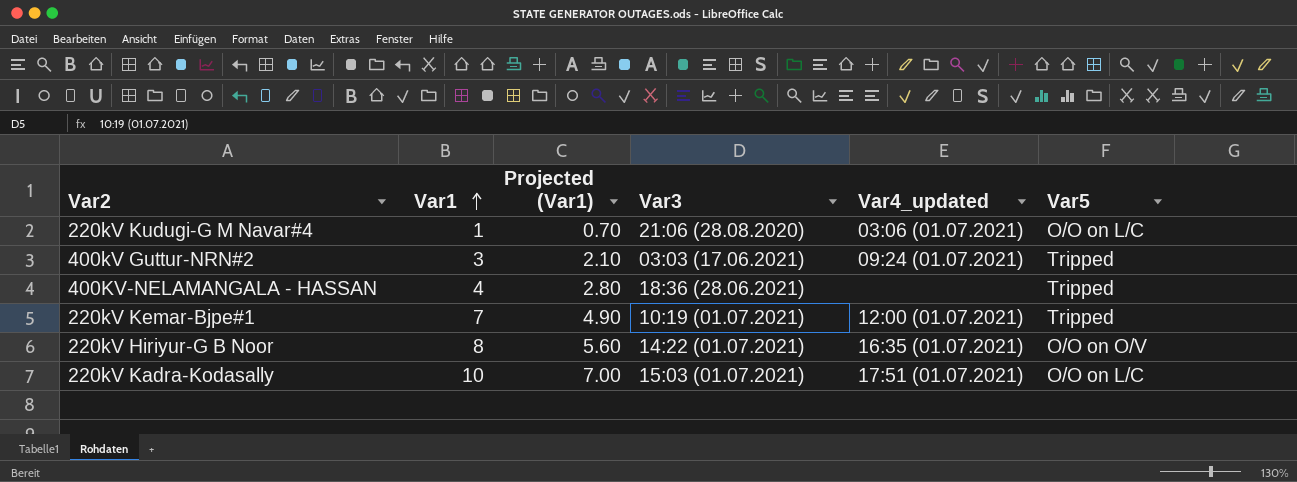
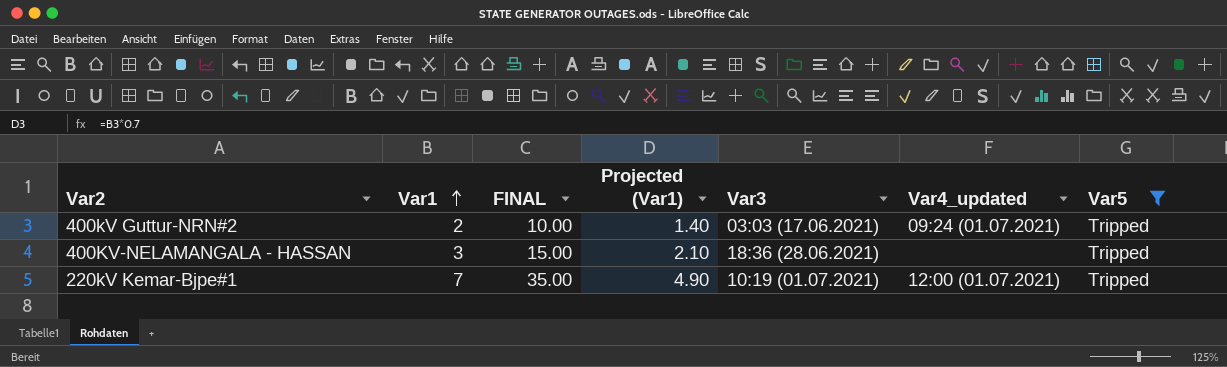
filter: none -> Var5 = Tripped
column FINAL | formula: none -> [Var1] * 5
400kV Guttur-NRN#2 | Var1: 3 -> 2
400kV Guttur-NRN#2 | Projected (Var1): 2.10 -> 1.40
400KV-NELAMANGALA - HASSAN | Var1: 4 -> 3
400KV-NELAMANGALA - HASSAN | Projected (Var1): 2.80 -> 2.10

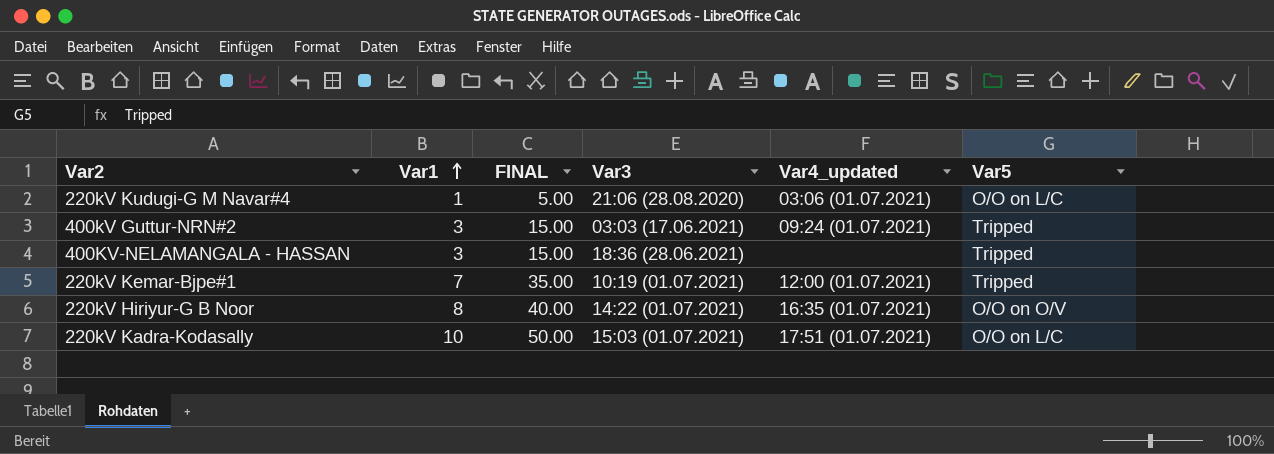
filter: Var5 = Tripped -> none
column Projected (Var1) | formula: [Var1] * 0.7 -> none
400kV Guttur-NRN#2 | Var1: 2 -> 3
400kV Guttur-NRN#2 | FINAL: 10.00 -> 15.00

